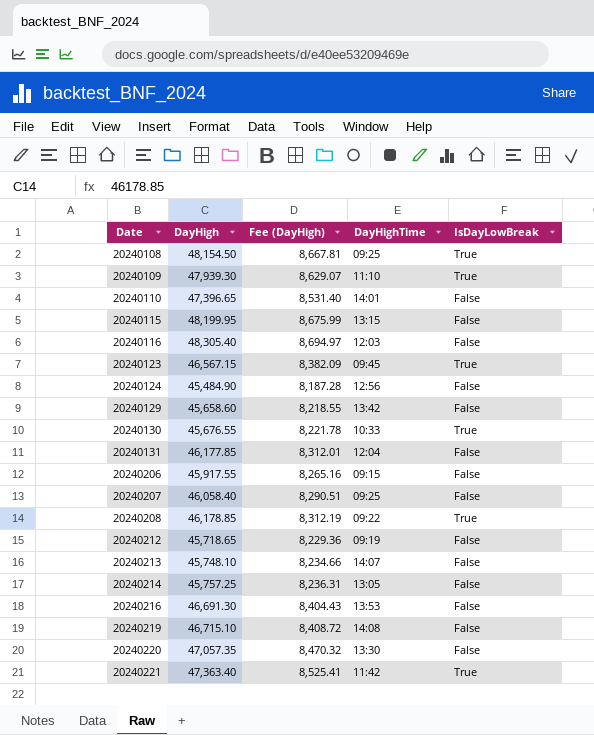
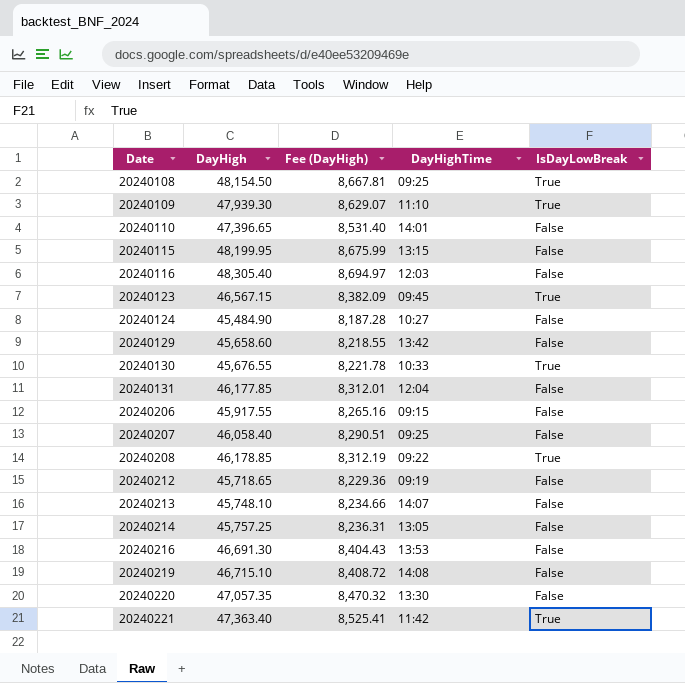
20240124 | DayHighTime: 12:56 -> 10:27

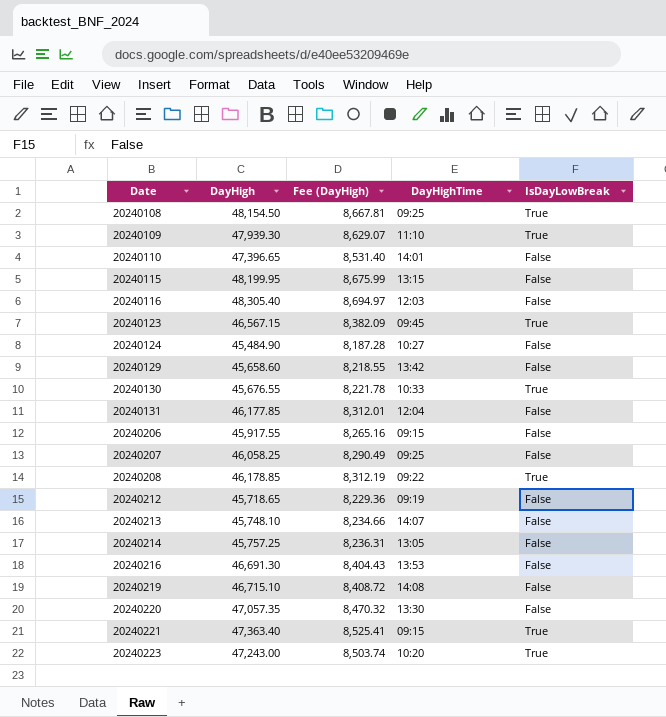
20240207 | DayHigh: 46,058.40 -> 46,058.25
20240207 | Fee (DayHigh): 8,290.51 -> 8,290.49
20240221 | DayHighTime: 11:42 -> 09:15
row 20240223: none -> 47,243.00 | 8,503.74 | 10:20 | True

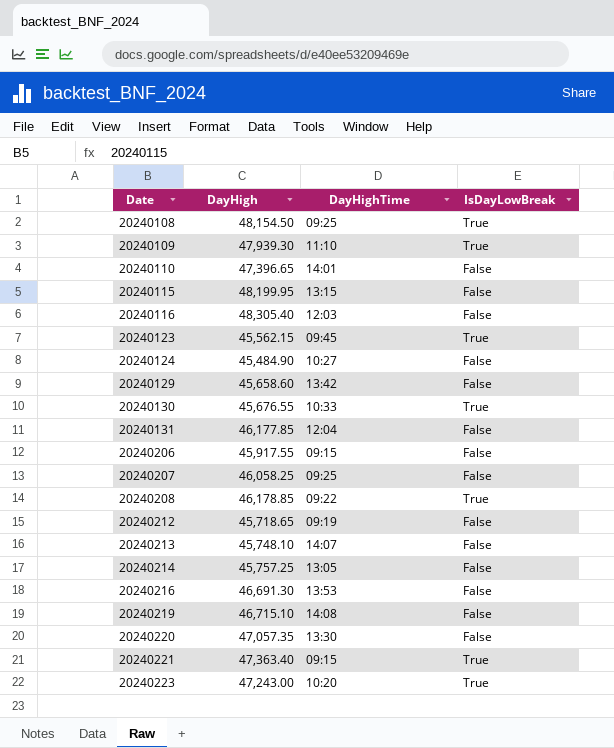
column Fee (DayHigh) | formula: [DayHigh] * 0.18 -> none
20240123 | DayHigh: 46,567.15 -> 45,562.15

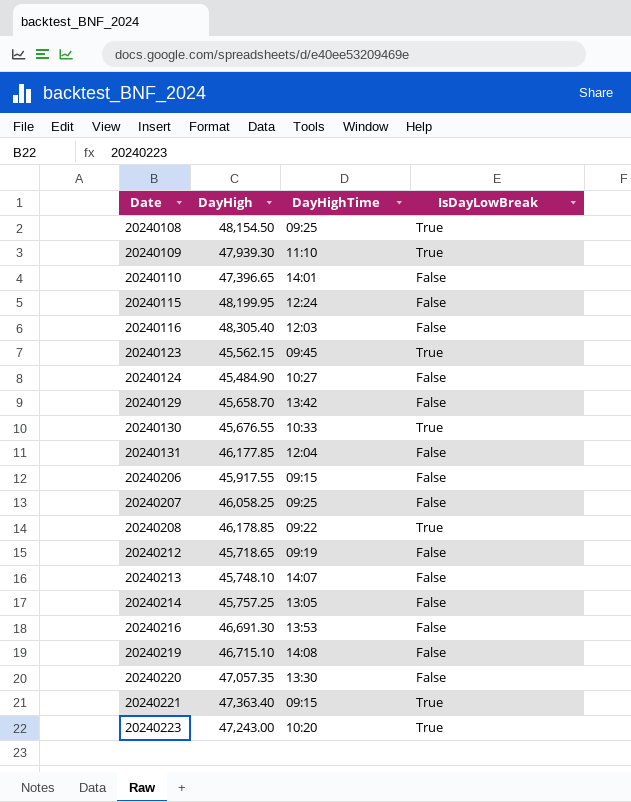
20240115 | DayHighTime: 13:15 -> 12:24
20240129 | DayHigh: 45,658.60 -> 45,658.70

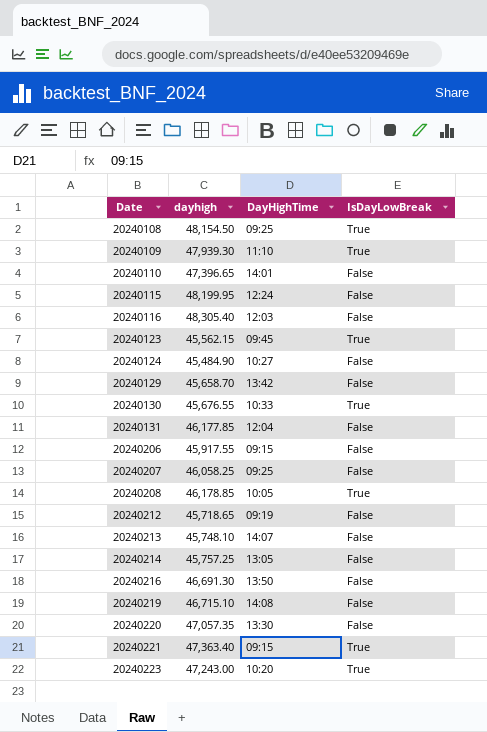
column name: DayHigh -> dayhigh
20240208 | DayHighTime: 09:22 -> 10:05
20240216 | DayHighTime: 13:53 -> 13:50

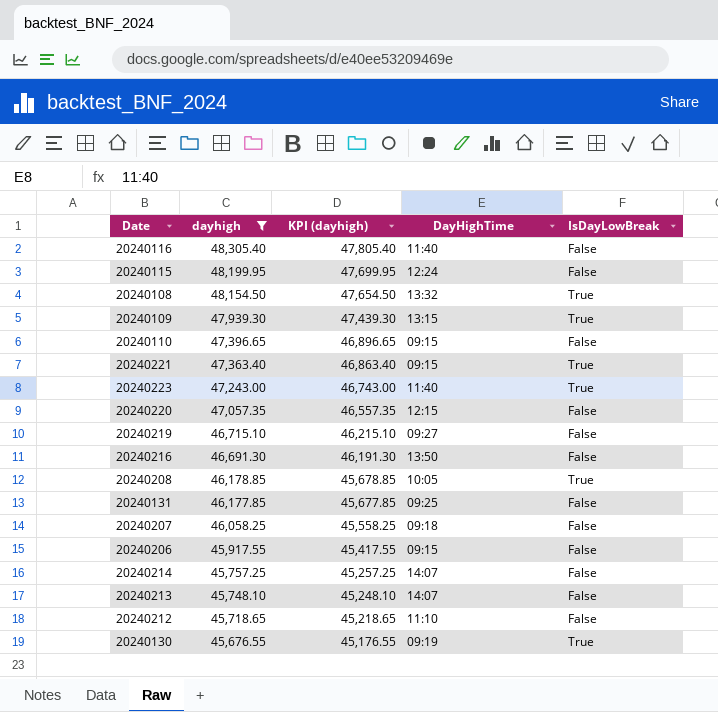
filter: none -> dayhigh >= 45,676.55
row order: Date ascending -> dayhigh descending
column KPI (dayhigh) | formula: none -> [dayhigh] - 500
20240116 | DayHighTime: 12:03 -> 11:40
20240108 | DayHighTime: 09:25 -> 13:32
20240109 | DayHighTime: 11:10 -> 13:15
20240110 | DayHighTime: 14:01 -> 09:15
20240223 | DayHighTime: 10:20 -> 11:40
20240220 | DayHighTime: 13:30 -> 12:15
20240219 | DayHighTime: 14:08 -> 09:27
20240131 | DayHighTime: 12:04 -> 09:25
20240207 | DayHighTime: 09:25 -> 09:18
20240214 | DayHighTime: 13:05 -> 14:07
20240212 | DayHighTime: 09:19 -> 11:10
20240130 | DayHighTime: 10:33 -> 09:19

